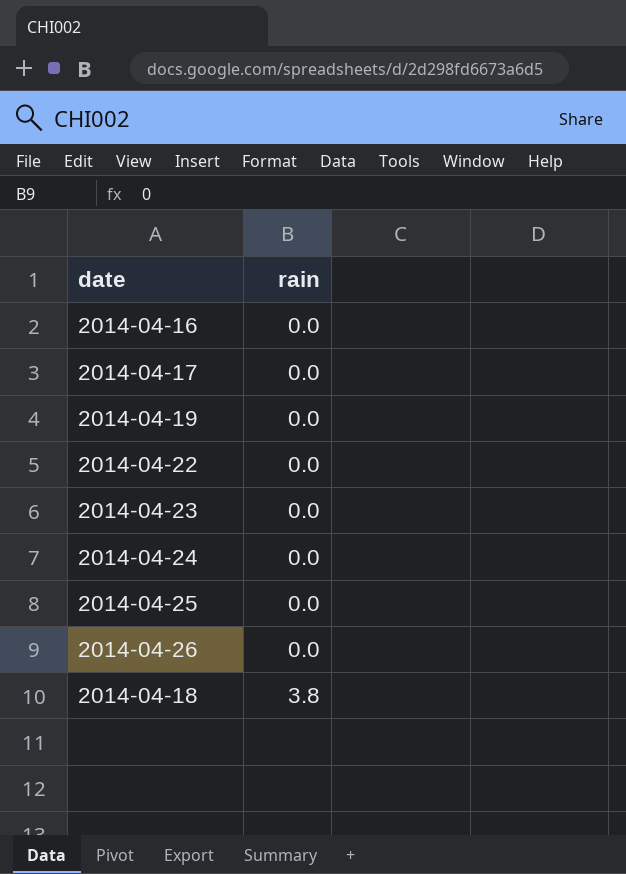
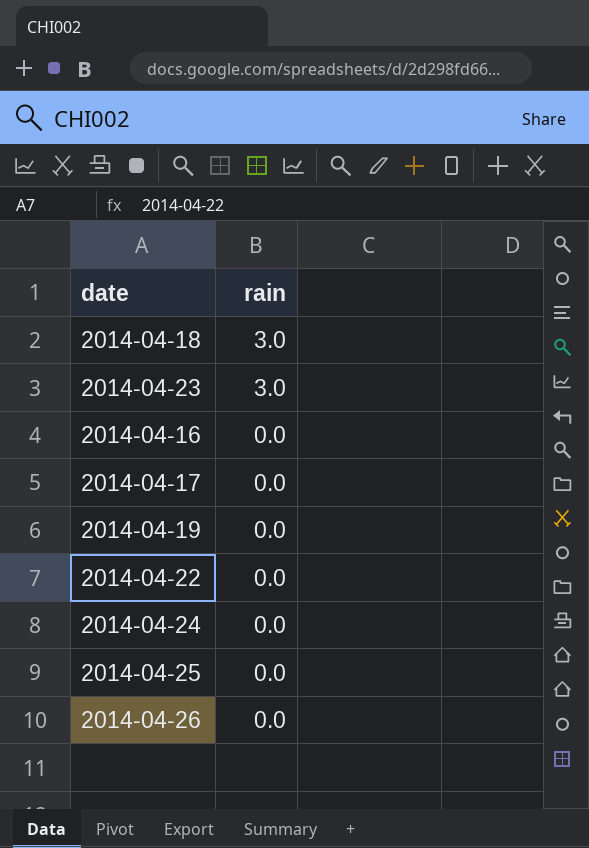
row order: rain ascending -> rain descending
2014-04-18 | rain: 3.8 -> 3.0
2014-04-23 | rain: 0.0 -> 3.0

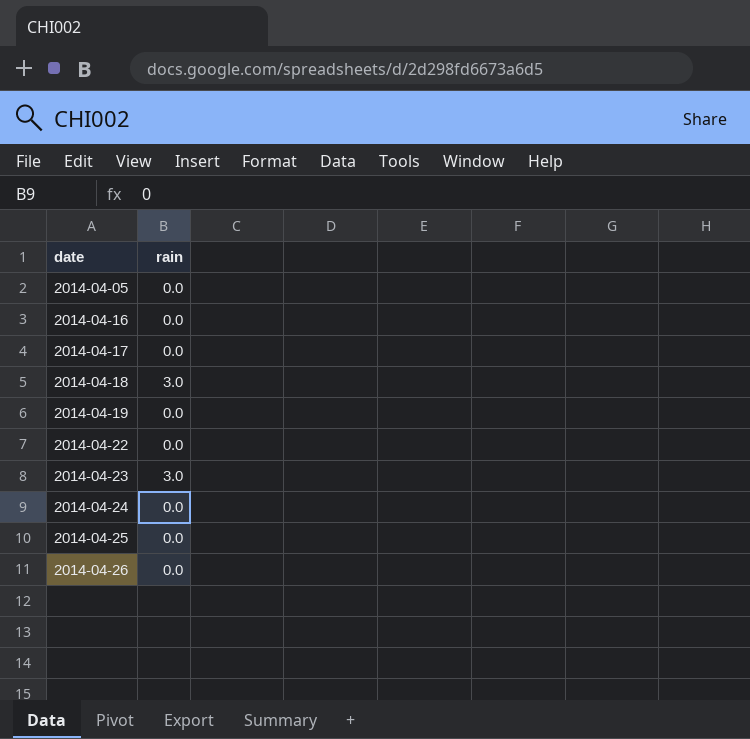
row order: rain descending -> date ascending
row 2014-04-05: none -> 0.0

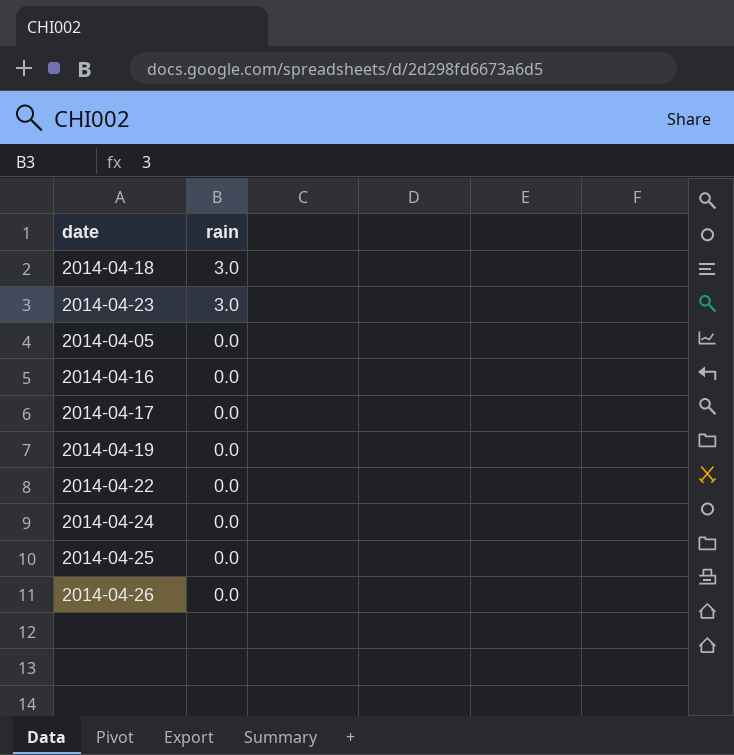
row order: date ascending -> rain descending

